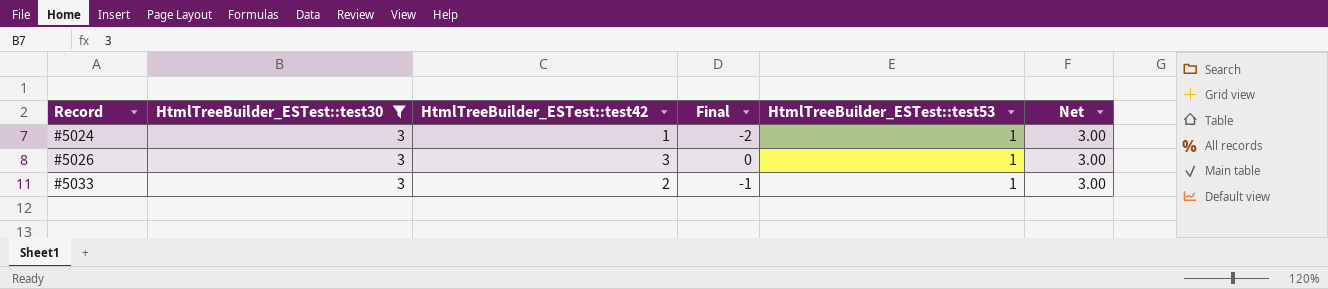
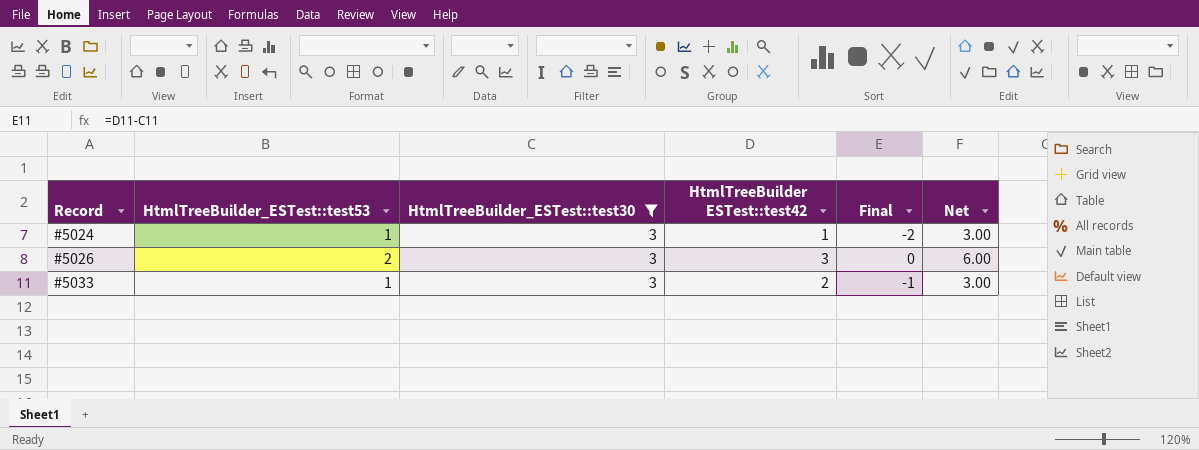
column HtmlTreeBuilder_ESTest::test53 | position: 5 -> 2
column name: HtmlTreeBuilder_ESTest::test42 -> HtmlTreeBuilder ESTest::test42
#5026 | HtmlTreeBuilder_ESTest::test53: 1 -> 2
#5026 | Net: 3.00 -> 6.00

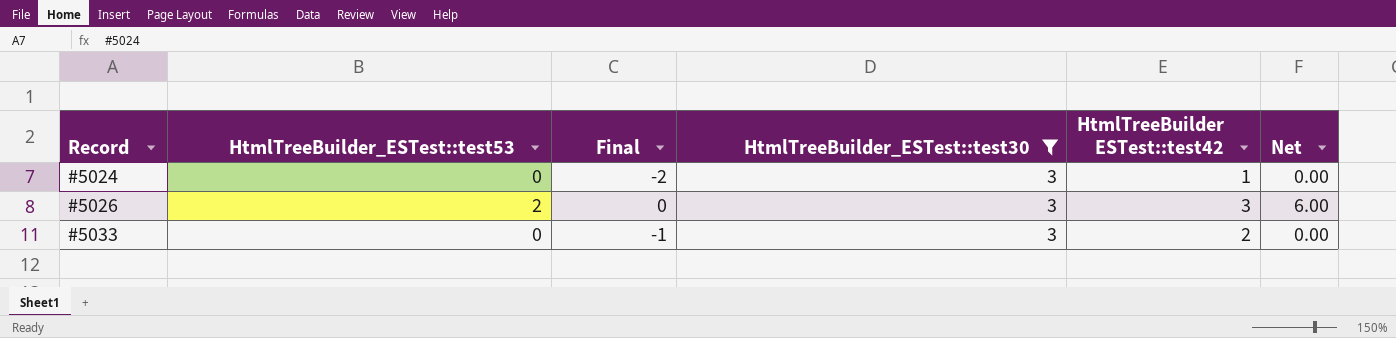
column Final | position: 5 -> 3
#5024 | HtmlTreeBuilder_ESTest::test53: 1 -> 0
#5024 | Net: 3.00 -> 0.00
#5033 | HtmlTreeBuilder_ESTest::test53: 1 -> 0
#5033 | Net: 3.00 -> 0.00

